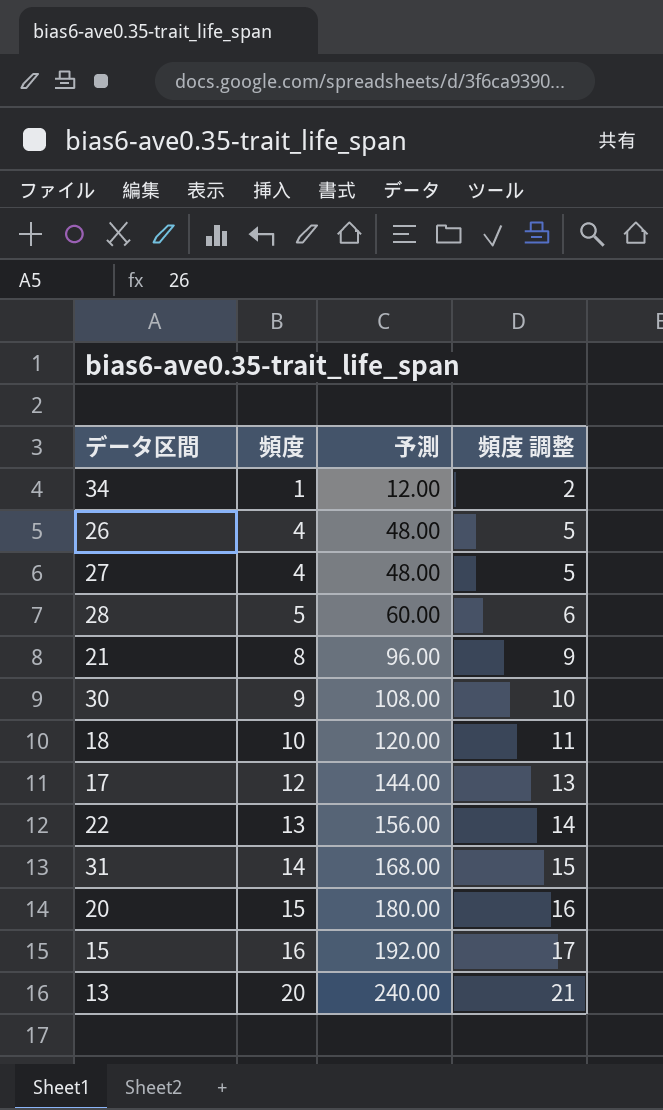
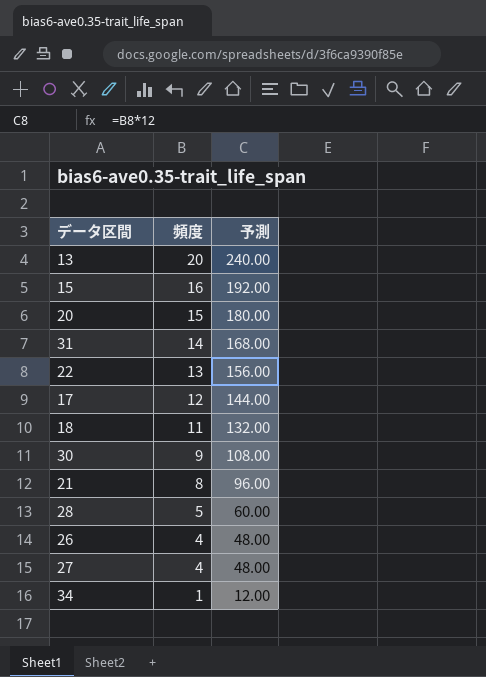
row order: 頻度 ascending -> 頻度 descending
column 頻度 調整 | formula: [頻度] + 1 -> none
18 | 頻度: 10 -> 11
18 | 予測: 120.00 -> 132.00

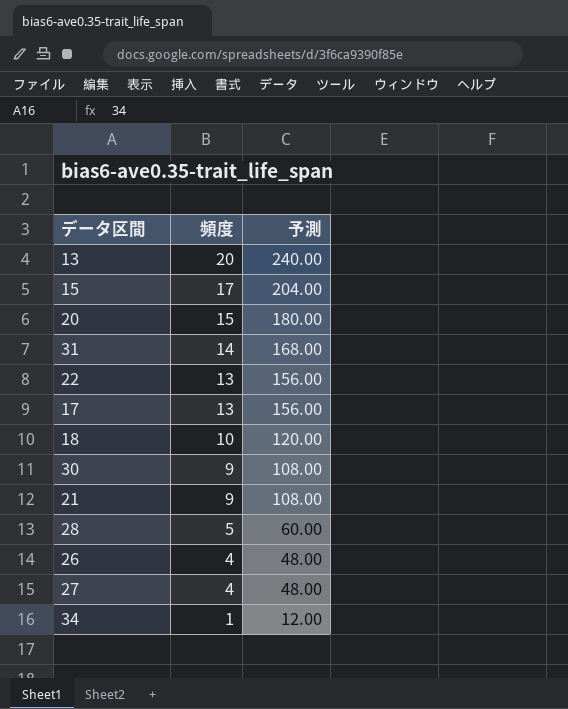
15 | 頻度: 16 -> 17
15 | 予測: 192.00 -> 204.00
17 | 頻度: 12 -> 13
17 | 予測: 144.00 -> 156.00
18 | 頻度: 11 -> 10
18 | 予測: 132.00 -> 120.00
21 | 頻度: 8 -> 9
21 | 予測: 96.00 -> 108.00

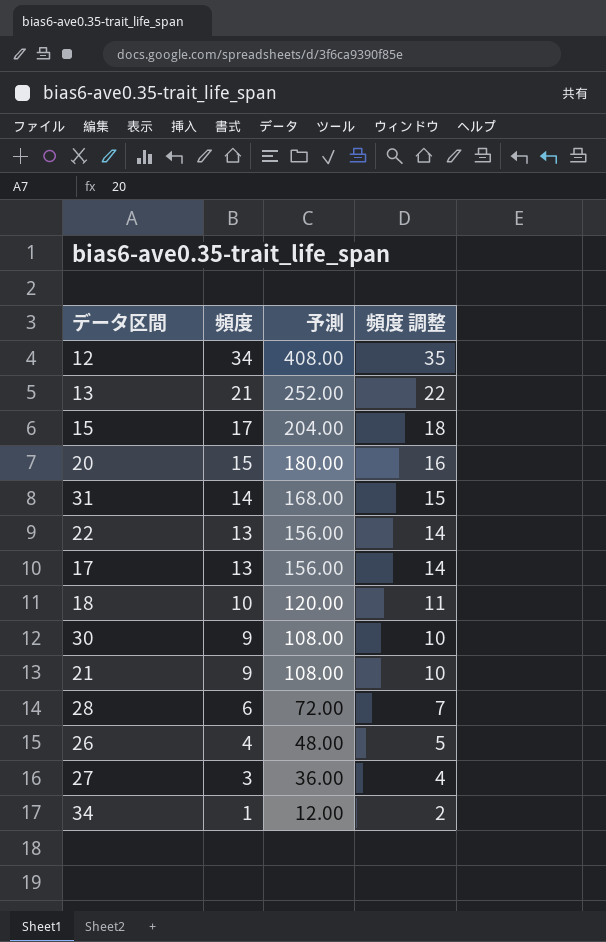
column 頻度 調整 | formula: none -> [頻度] + 1
row 12: none -> 34 | 408.00 | 35
13 | 頻度: 20 -> 21
13 | 予測: 240.00 -> 252.00
28 | 頻度: 5 -> 6
28 | 予測: 60.00 -> 72.00
27 | 頻度: 4 -> 3
27 | 予測: 48.00 -> 36.00

